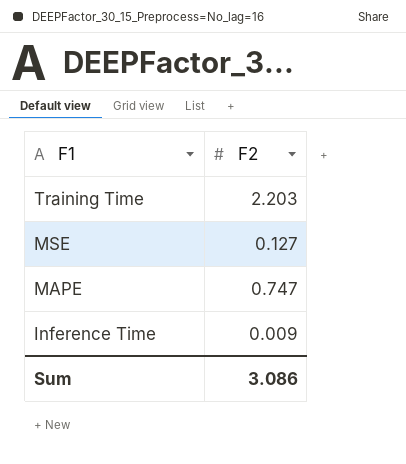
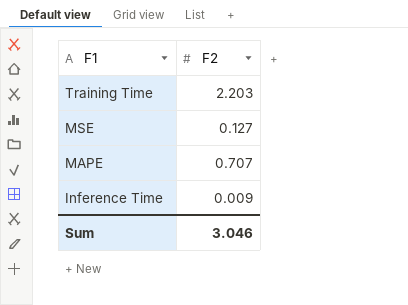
MAPE | F2: 0.747 -> 0.707
Sum | F2: 3.086 -> 3.046

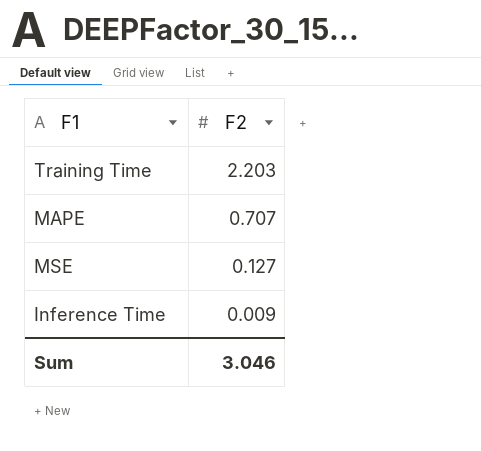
row order: F1 descending -> F2 descending

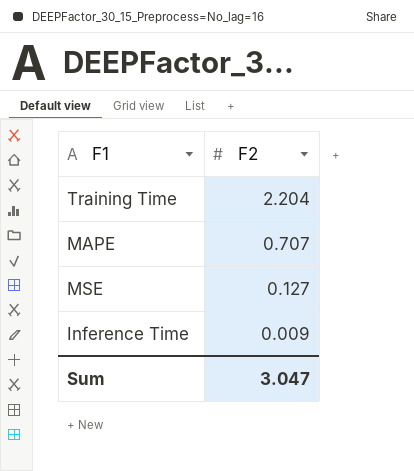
Training Time | F2: 2.203 -> 2.204
Sum | F2: 3.046 -> 3.047

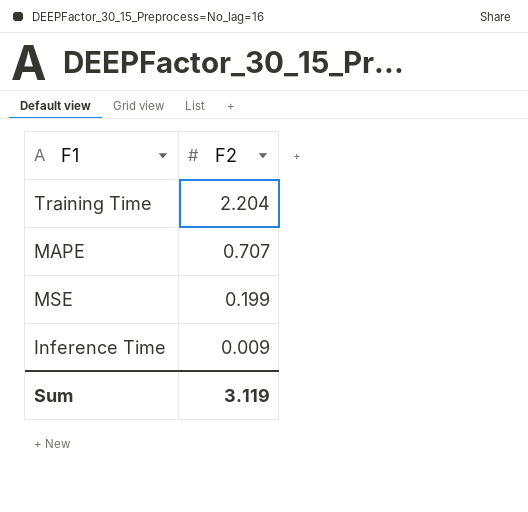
MSE | F2: 0.127 -> 0.199
Sum | F2: 3.047 -> 3.119

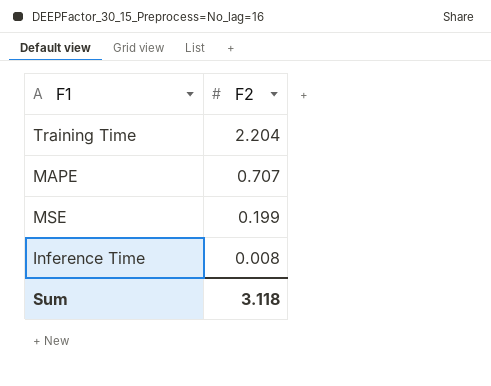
Inference Time | F2: 0.009 -> 0.008
Sum | F2: 3.119 -> 3.118

